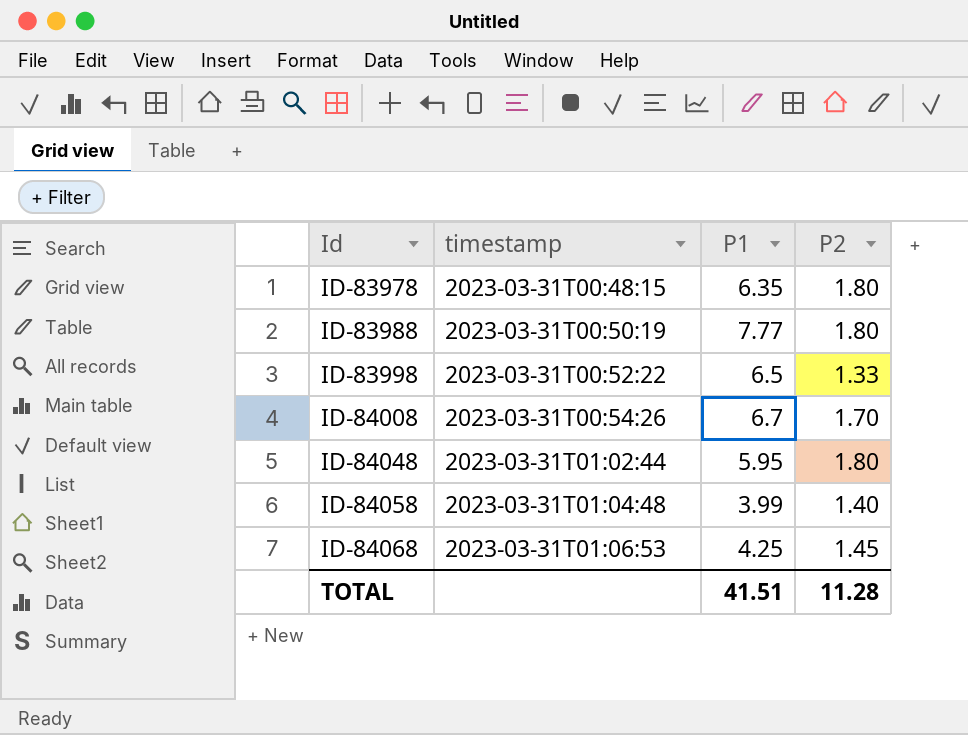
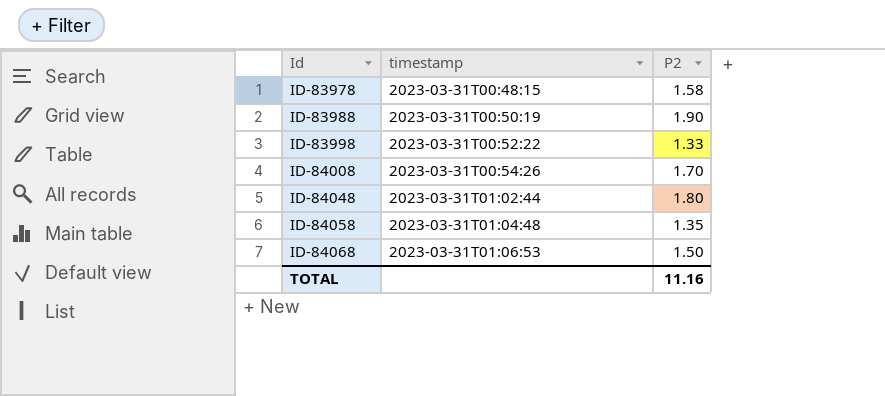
column P1 | position: 3 -> none
ID-83978 | P2: 1.80 -> 1.58
ID-83988 | P2: 1.80 -> 1.90
ID-84058 | P2: 1.40 -> 1.35
ID-84068 | P2: 1.45 -> 1.50
TOTAL | P2: 11.28 -> 11.16

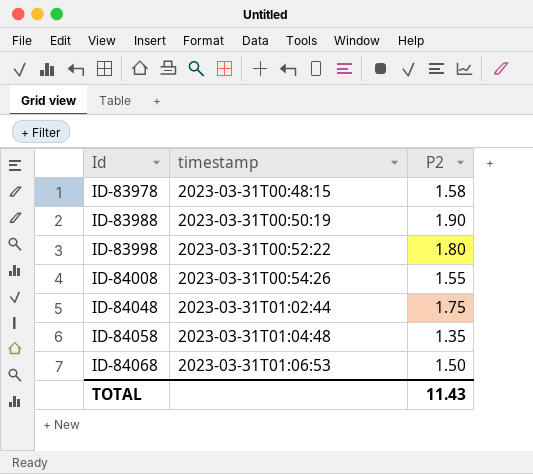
ID-83998 | P2: 1.33 -> 1.80
ID-84008 | P2: 1.70 -> 1.55
ID-84048 | P2: 1.80 -> 1.75
TOTAL | P2: 11.16 -> 11.43

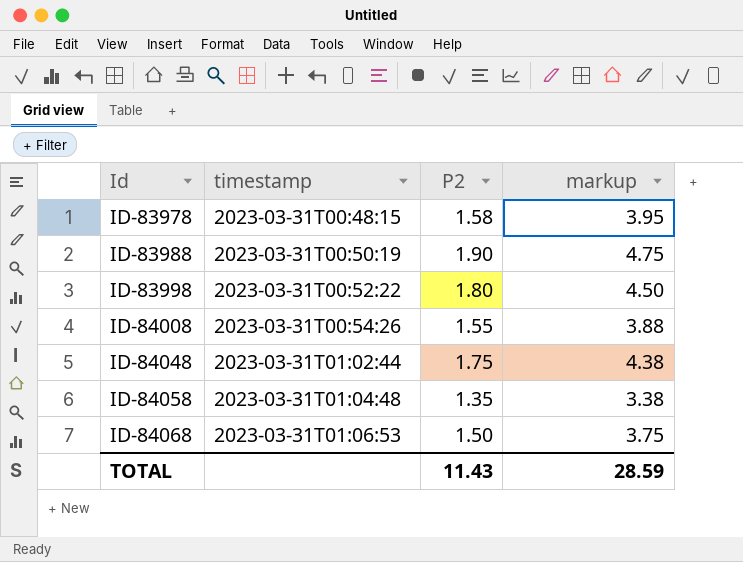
column markup | formula: none -> [P2] * 2.5

